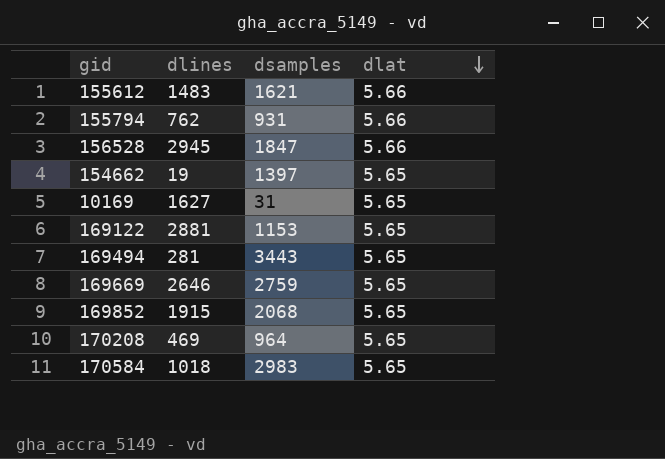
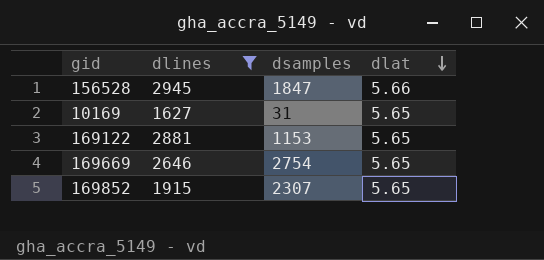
filter: none -> dlines >= 1627
169669 | dsamples: 2759 -> 2754
169852 | dsamples: 2068 -> 2307

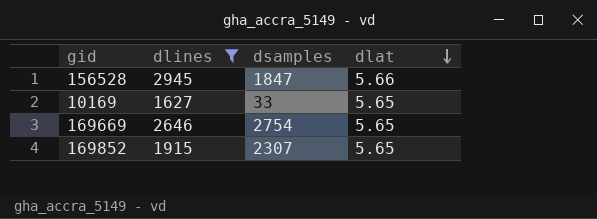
row 169122: 2881 | 1153 | 5.65 -> none
10169 | dsamples: 31 -> 33

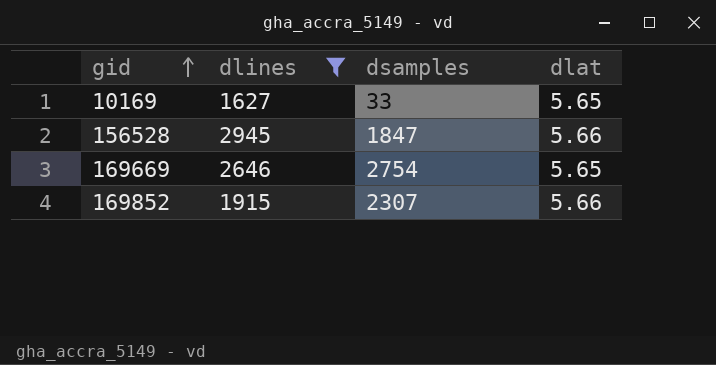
row order: dlat descending -> gid ascending
169852 | dlat: 5.65 -> 5.66

